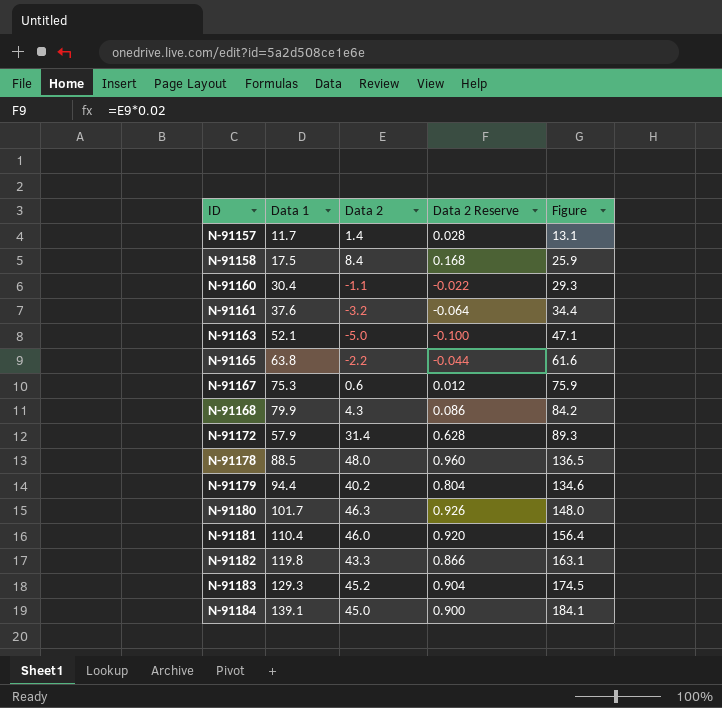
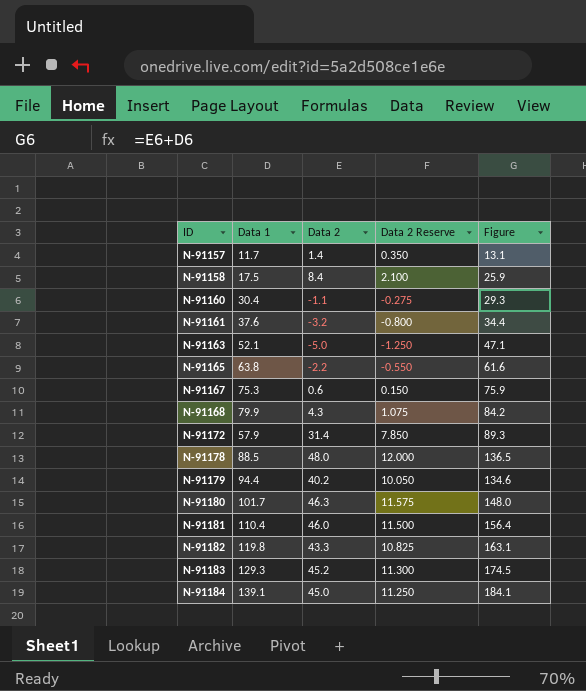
column Data 2 Reserve | formula: [Data 2] * 0.02 -> [Data 2] * 0.25

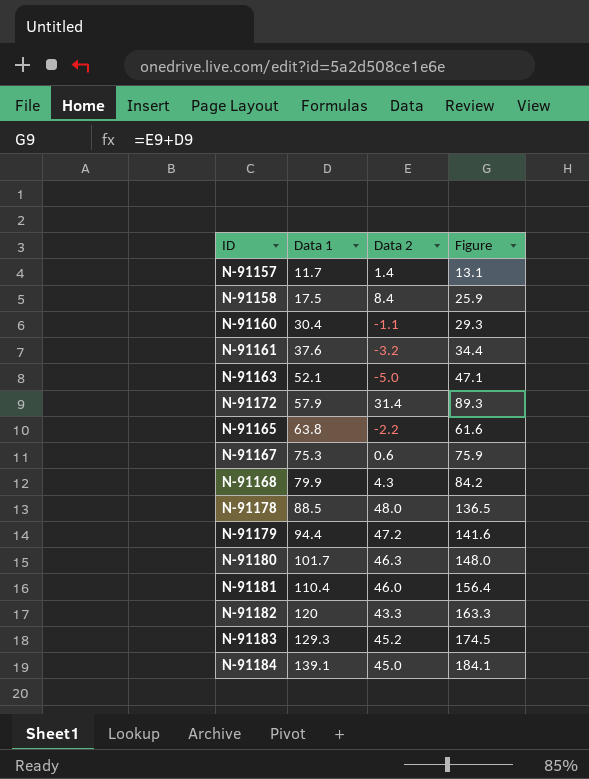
row order: ID ascending -> Data 1 ascending
column Data 2 Reserve | formula: [Data 2] * 0.25 -> none
N-91179 | Data 2: 40.2 -> 47.2
N-91179 | Figure: 134.6 -> 141.6
N-91182 | Data 1: 119.8 -> 120
N-91182 | Figure: 163.1 -> 163.3

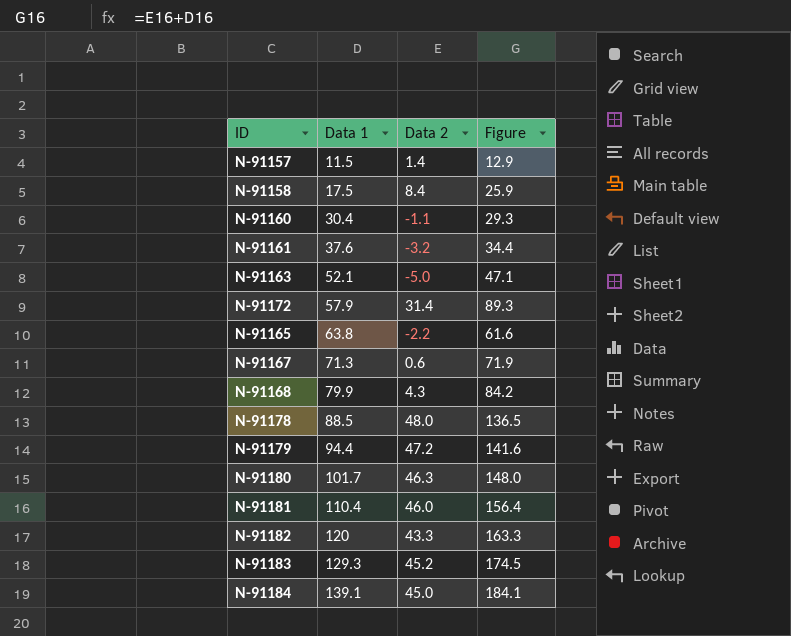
N-91157 | Data 1: 11.7 -> 11.5
N-91157 | Figure: 13.1 -> 12.9
N-91167 | Data 1: 75.3 -> 71.3
N-91167 | Figure: 75.9 -> 71.9

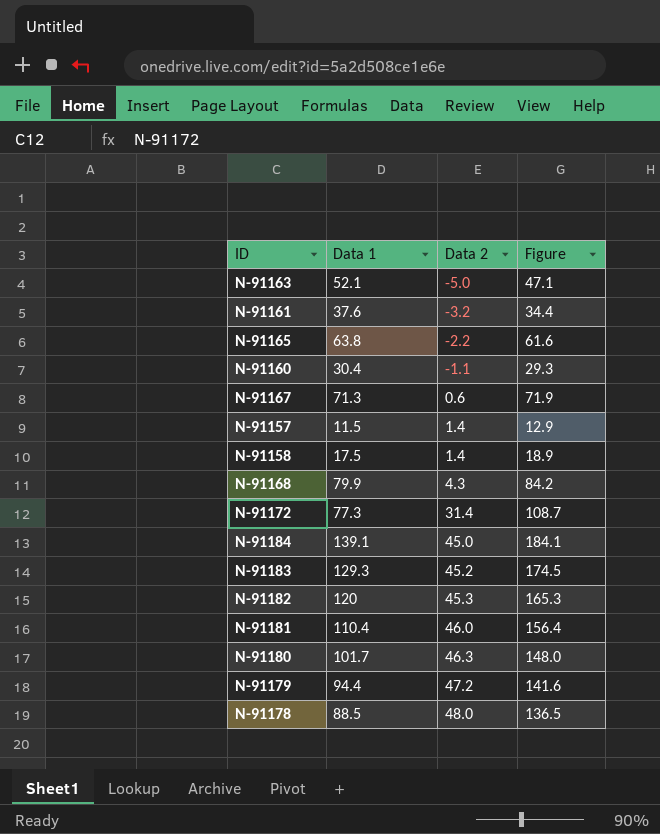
row order: Data 1 ascending -> Data 2 ascending
N-91158 | Data 2: 8.4 -> 1.4
N-91158 | Figure: 25.9 -> 18.9
N-91172 | Data 1: 57.9 -> 77.3
N-91172 | Figure: 89.3 -> 108.7
N-91182 | Data 2: 43.3 -> 45.3
N-91182 | Figure: 163.3 -> 165.3

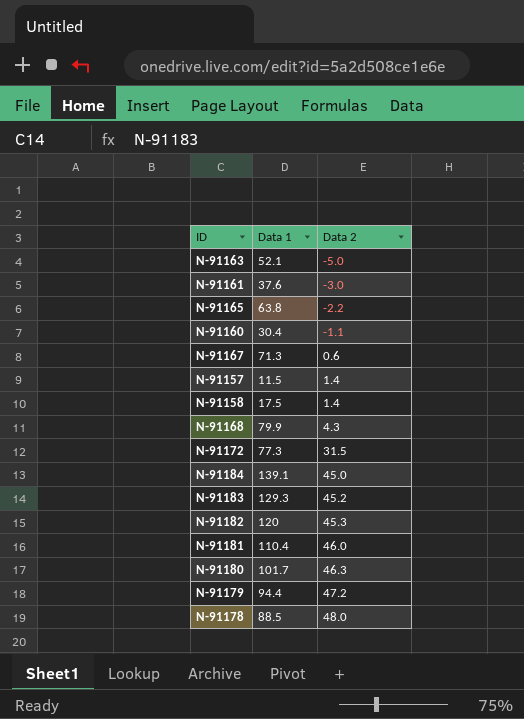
column Figure | formula: [Data 1] + [Data 2] -> none
N-91161 | Data 2: -3.2 -> -3.0
N-91172 | Data 2: 31.4 -> 31.5

